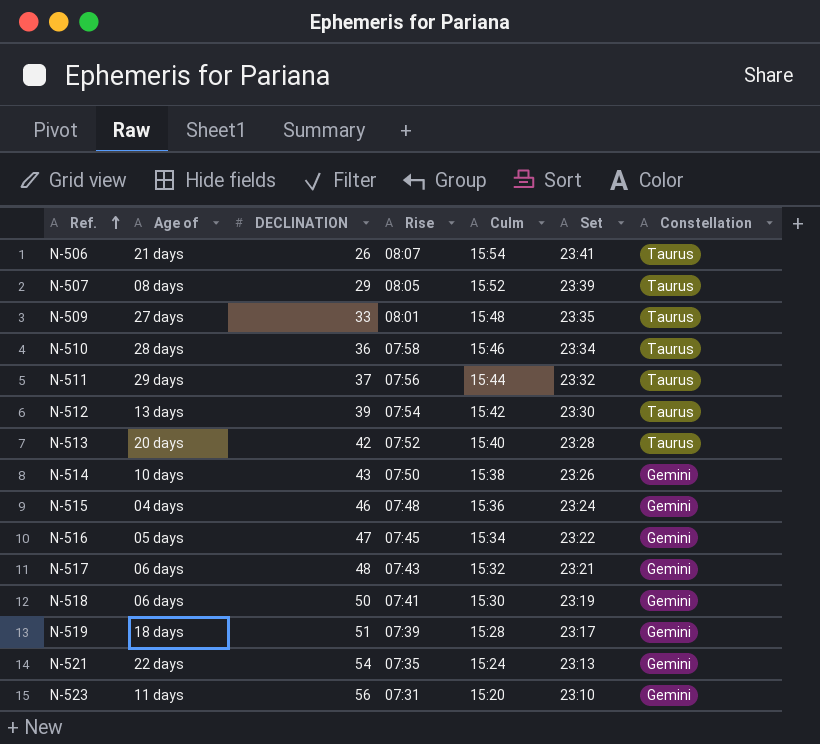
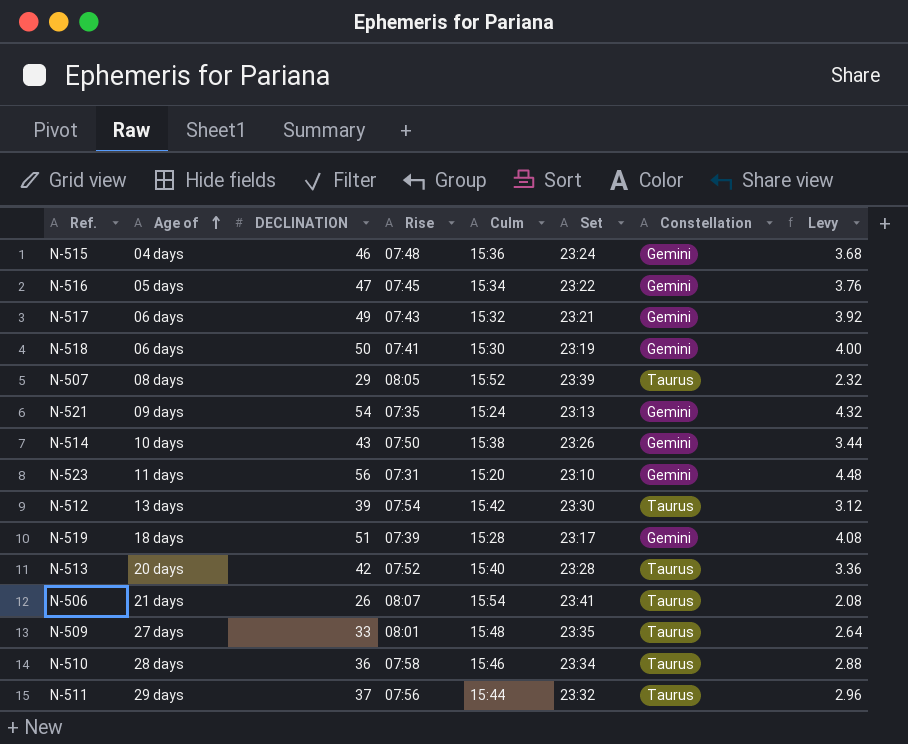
row order: Ref. ascending -> Age of ascending
column Levy | formula: none -> [DECLINATION] * 0.08
N-517 | DECLINATION: 48 -> 49
N-521 | Age of: 22 days -> 09 days

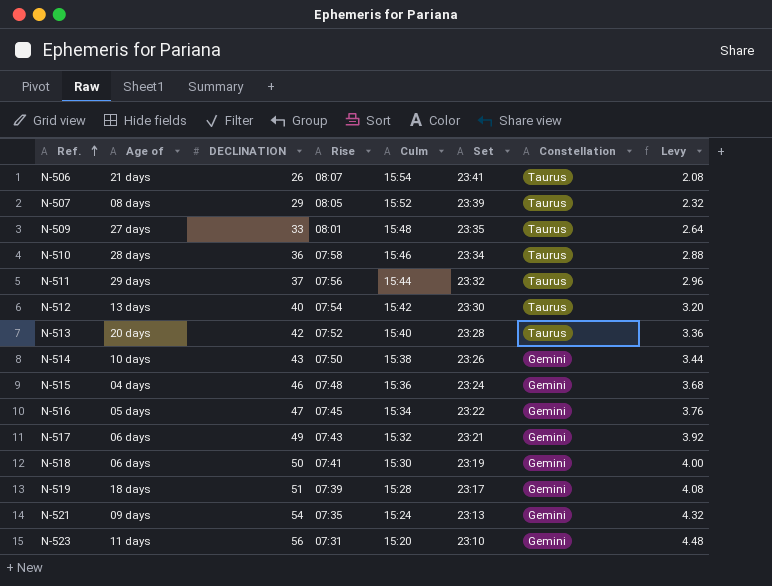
row order: Age of ascending -> Ref. ascending
N-512 | DECLINATION: 39 -> 40
N-512 | Levy: 3.12 -> 3.20

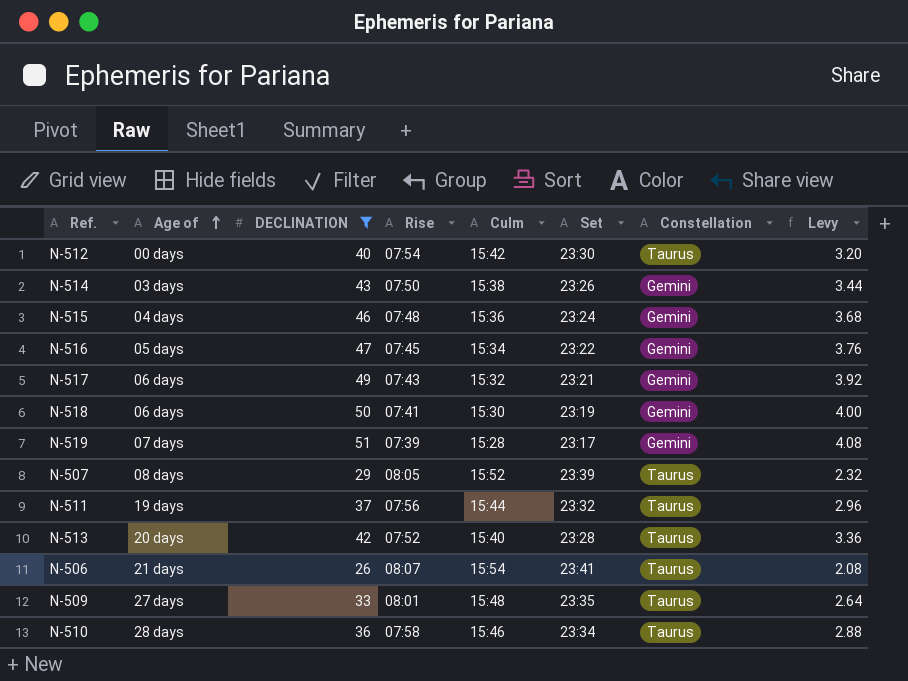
filter: none -> DECLINATION <= 51
row order: Ref. ascending -> Age of ascending
N-512 | Age of: 13 days -> 00 days
N-514 | Age of: 10 days -> 03 days
N-519 | Age of: 18 days -> 07 days
N-511 | Age of: 29 days -> 19 days

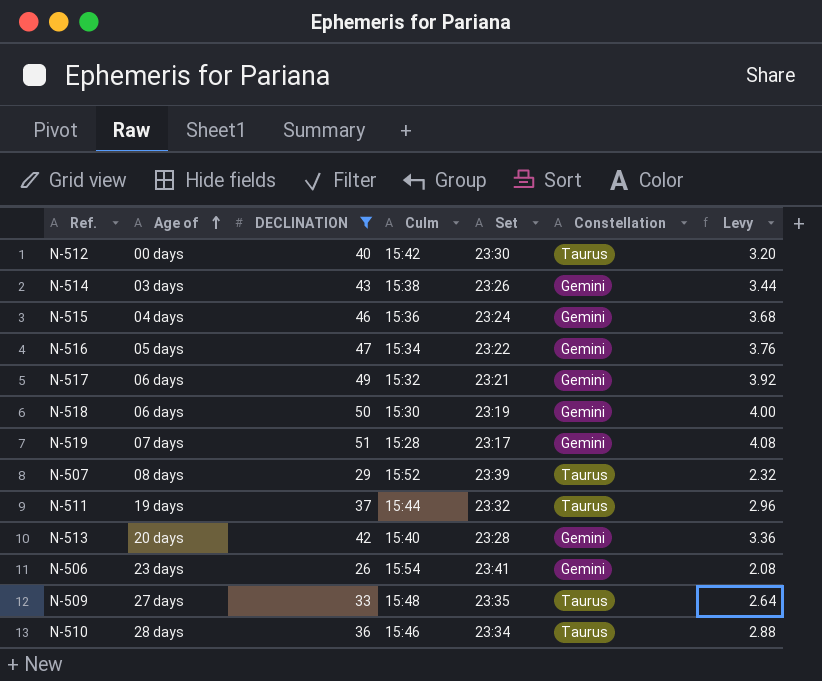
column Rise | position: 4 -> none
N-513 | Constellation: Taurus -> Gemini
N-506 | Age of: 21 days -> 23 days
N-506 | Constellation: Taurus -> Gemini

